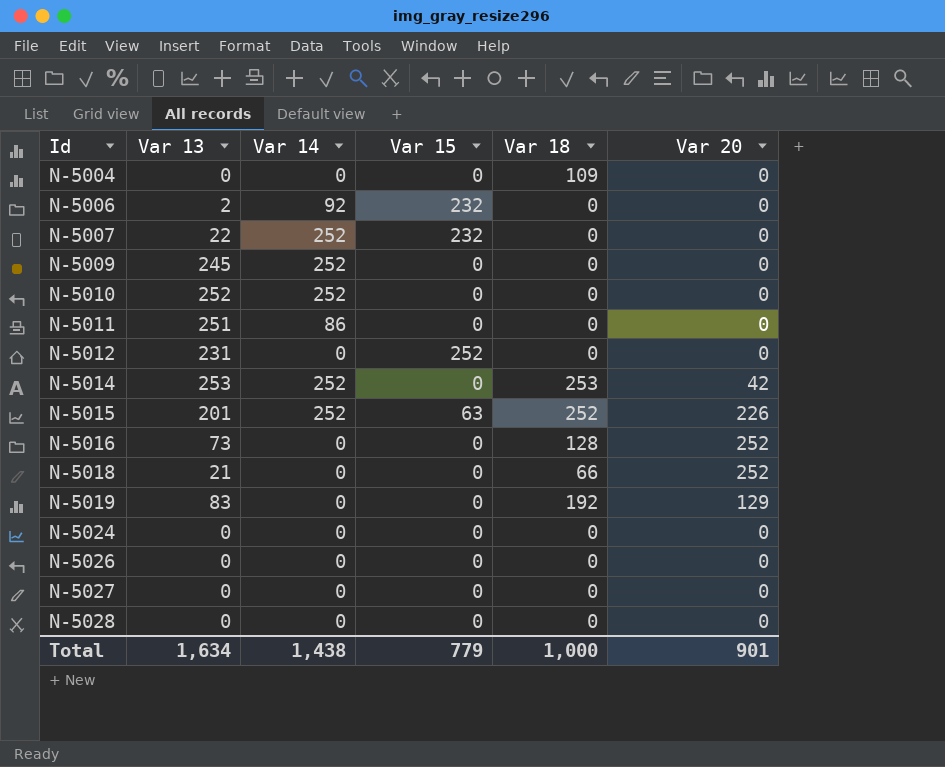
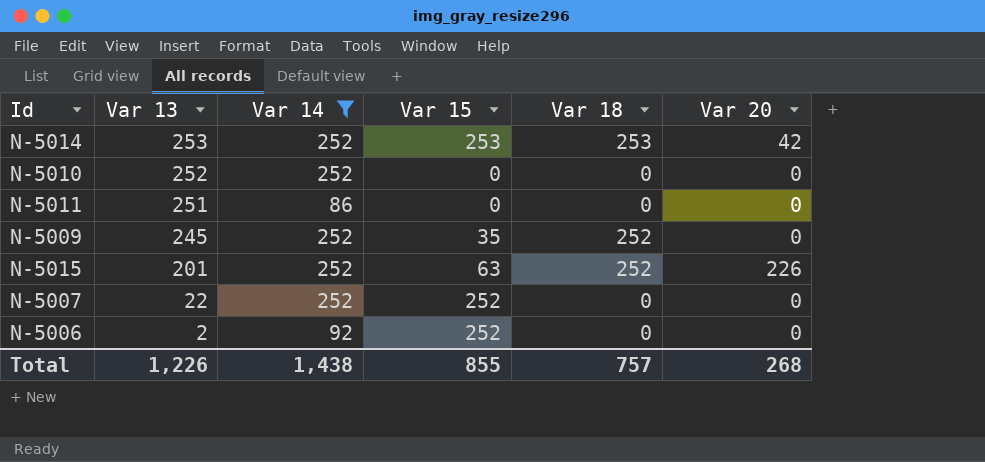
filter: none -> Var 14 != 0
row order: Id ascending -> Var 13 descending
N-5014 | Var 15: 0 -> 253
N-5009 | Var 15: 0 -> 35
N-5009 | Var 18: 0 -> 252
N-5007 | Var 15: 232 -> 252
N-5006 | Var 15: 232 -> 252
Total | Var 13: 1,634 -> 1,226
Total | Var 15: 779 -> 855
Total | Var 18: 1,000 -> 757
Total | Var 20: 901 -> 268

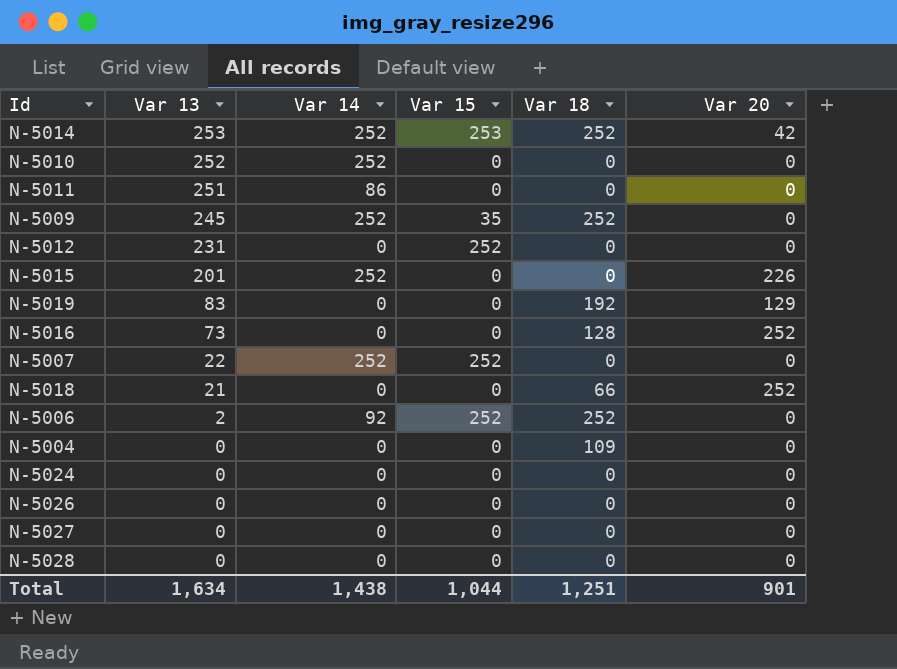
filter: Var 14 != 0 -> none
N-5014 | Var 18: 253 -> 252
N-5015 | Var 15: 63 -> 0
N-5015 | Var 18: 252 -> 0
N-5006 | Var 18: 0 -> 252
Total | Var 13: 1,226 -> 1,634
Total | Var 15: 855 -> 1,044
Total | Var 18: 757 -> 1,251
Total | Var 20: 268 -> 901

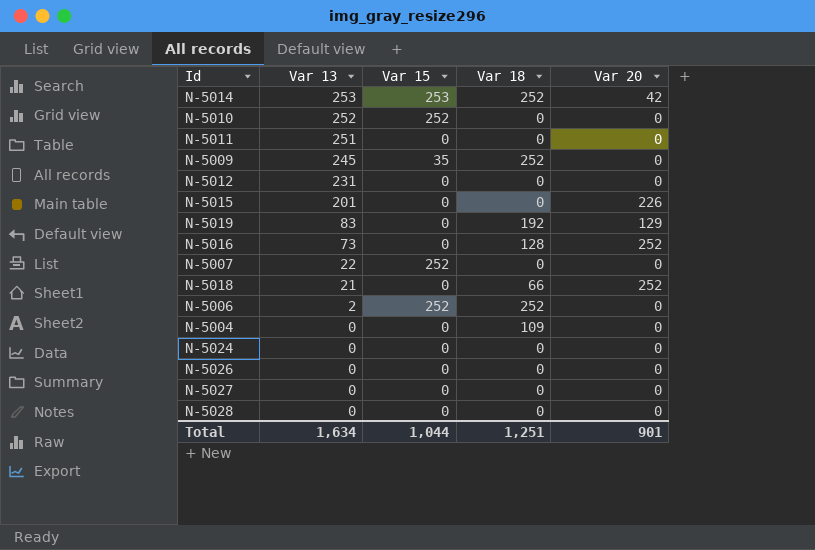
column Var 14 | position: 3 -> none
N-5010 | Var 15: 0 -> 252
N-5012 | Var 15: 252 -> 0

